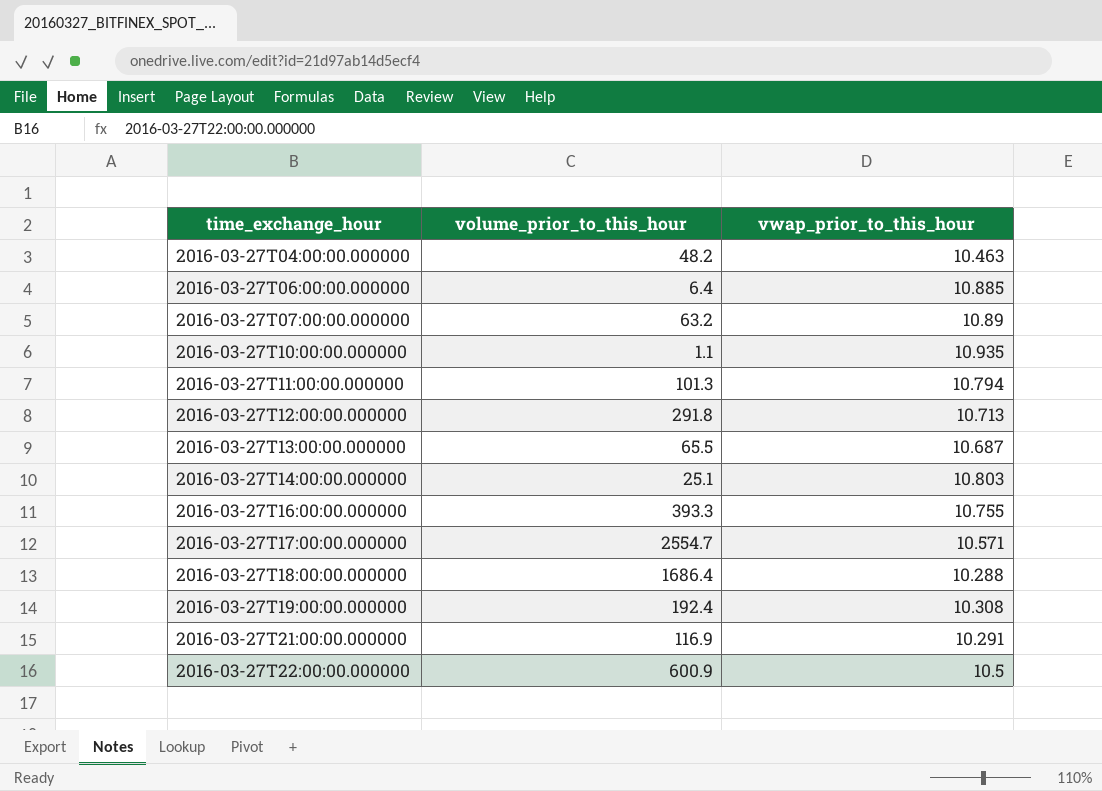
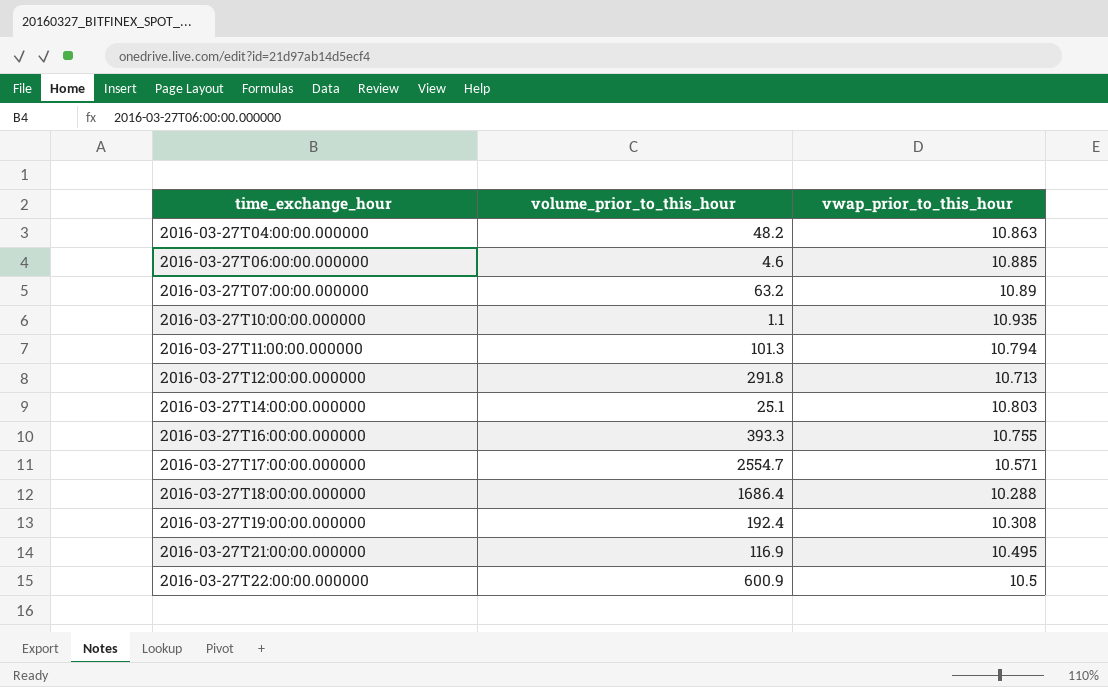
row 2016-03-27T13:00:00.000000: 65.5 | 10.687 -> none
2016-03-27T04:00:00.000000 | vwap_prior_to_this_hour: 10.463 -> 10.863
2016-03-27T06:00:00.000000 | volume_prior_to_this_hour: 6.4 -> 4.6
2016-03-27T21:00:00.000000 | vwap_prior_to_this_hour: 10.291 -> 10.495

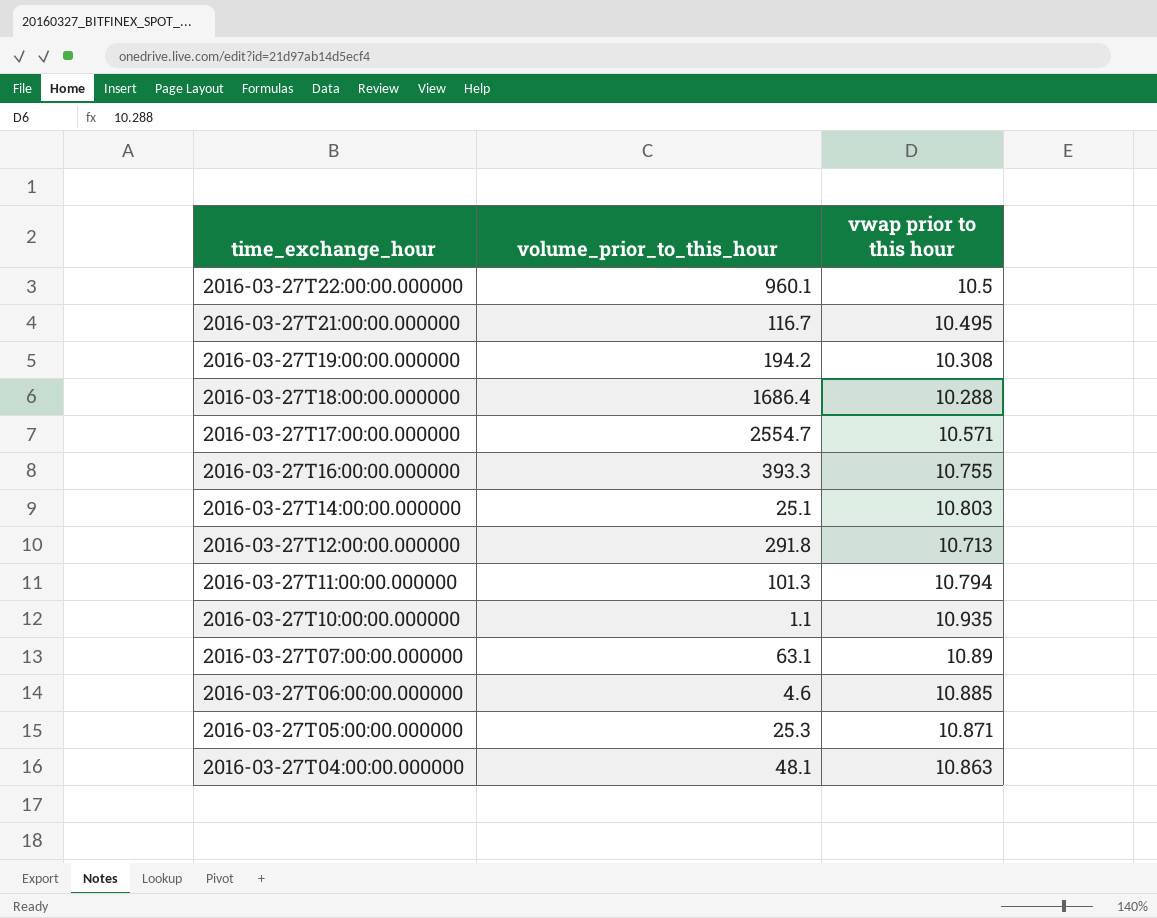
row order: time_exchange_hour ascending -> time_exchange_hour descending
column name: vwap_prior_to_this_hour -> vwap prior to this hour
2016-03-27T22:00:00.000000 | volume_prior_to_this_hour: 600.9 -> 960.1
2016-03-27T21:00:00.000000 | volume_prior_to_this_hour: 116.9 -> 116.7
2016-03-27T19:00:00.000000 | volume_prior_to_this_hour: 192.4 -> 194.2
2016-03-27T07:00:00.000000 | volume_prior_to_this_hour: 63.2 -> 63.1
row 2016-03-27T05:00:00.000000: none -> 25.3 | 10.871
2016-03-27T04:00:00.000000 | volume_prior_to_this_hour: 48.2 -> 48.1

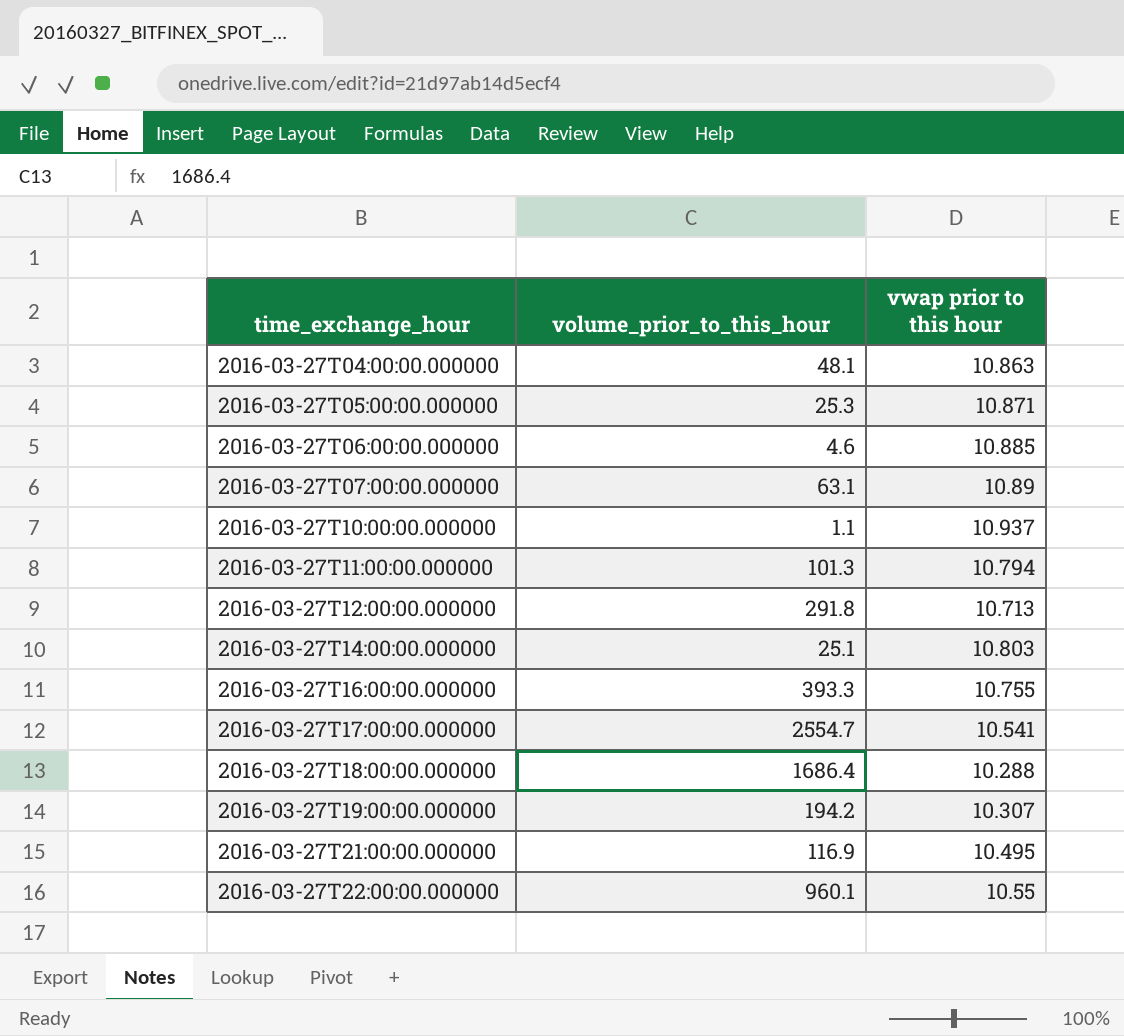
row order: time_exchange_hour descending -> time_exchange_hour ascending
2016-03-27T10:00:00.000000 | vwap prior to this hour: 10.935 -> 10.937
2016-03-27T17:00:00.000000 | vwap prior to this hour: 10.571 -> 10.541
2016-03-27T19:00:00.000000 | vwap prior to this hour: 10.308 -> 10.307
2016-03-27T21:00:00.000000 | volume_prior_to_this_hour: 116.7 -> 116.9
2016-03-27T22:00:00.000000 | vwap prior to this hour: 10.5 -> 10.55

